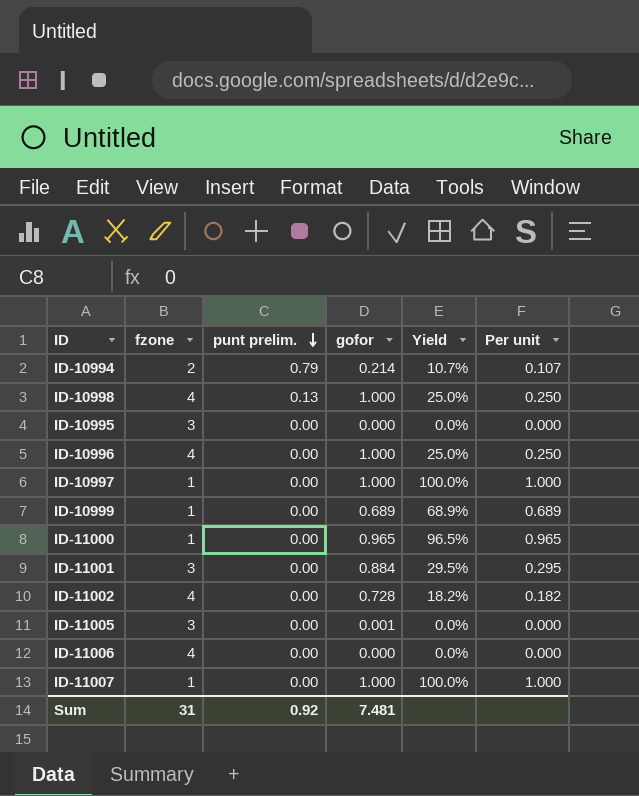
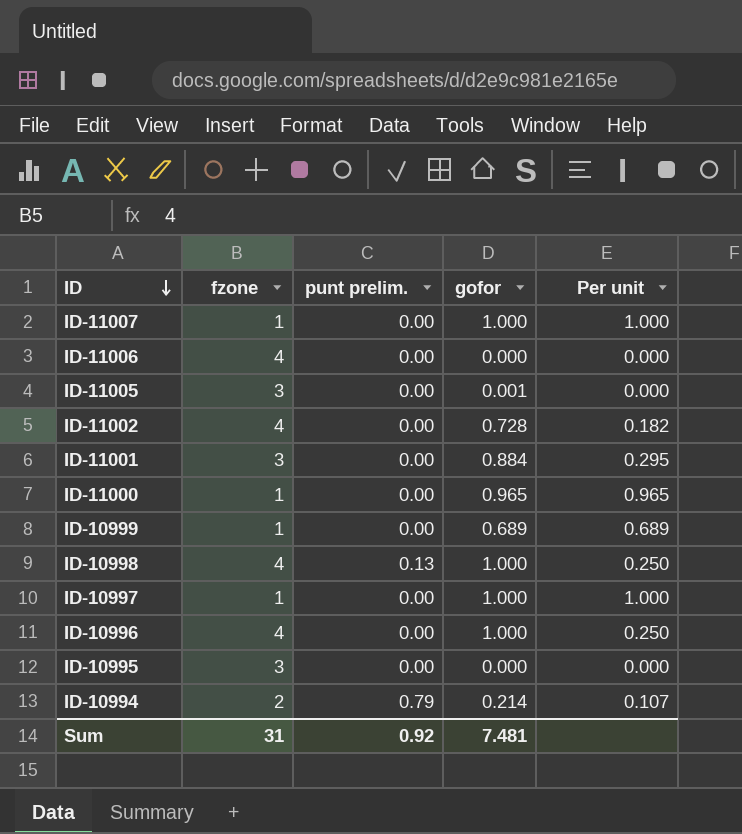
row order: punt prelim. descending -> ID descending
column Yield | formula: [gofor] / [fzone] -> none

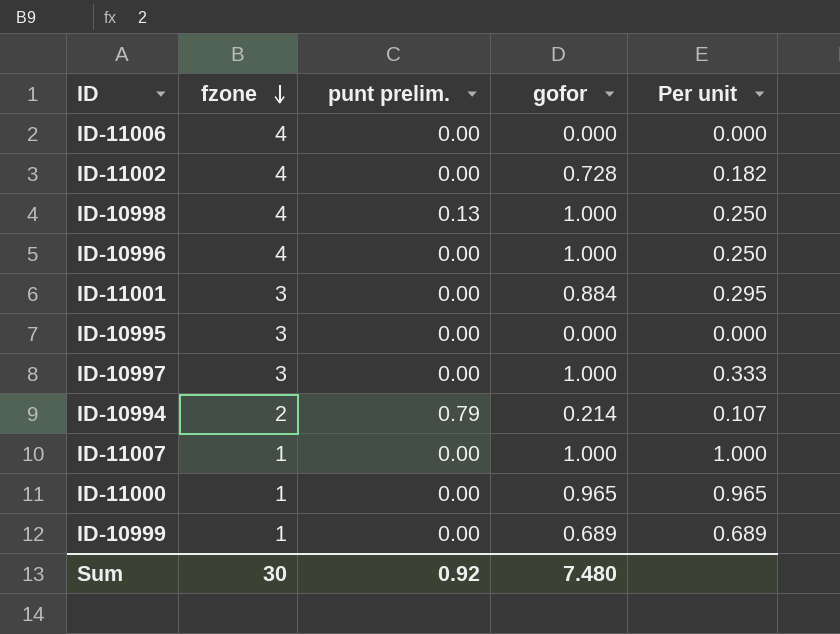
row order: ID descending -> fzone descending
row ID-11005: 3 | 0.00 | 0.001 | 0.000 -> none
ID-10997 | fzone: 1 -> 3
ID-10997 | Per unit: 1.000 -> 0.333
Sum | fzone: 31 -> 30
Sum | gofor: 7.481 -> 7.480

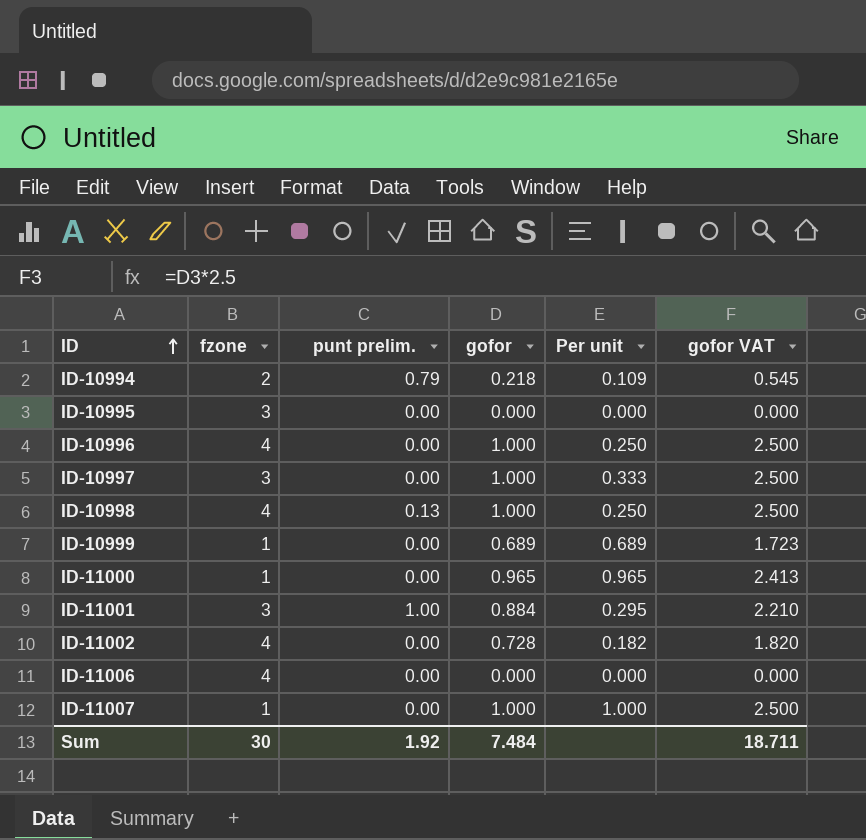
row order: fzone descending -> ID ascending
column gofor VAT | formula: none -> [gofor] * 2.5
ID-10994 | gofor: 0.214 -> 0.218
ID-10994 | Per unit: 0.107 -> 0.109
ID-11001 | punt prelim.: 0.00 -> 1.00
Sum | punt prelim.: 0.92 -> 1.92
Sum | gofor: 7.480 -> 7.484

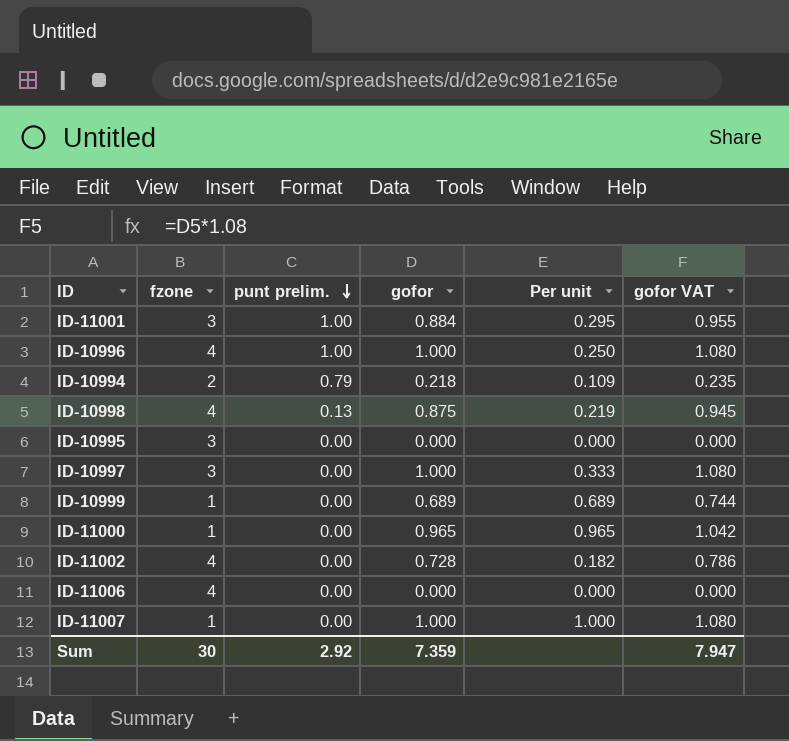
row order: ID ascending -> punt prelim. descending
column gofor VAT | formula: [gofor] * 2.5 -> [gofor] * 1.08
ID-10996 | punt prelim.: 0.00 -> 1.00
ID-10998 | gofor: 1.000 -> 0.875
ID-10998 | Per unit: 0.250 -> 0.219
Sum | punt prelim.: 1.92 -> 2.92
Sum | gofor: 7.484 -> 7.359
Sum | gofor VAT: 18.711 -> 7.947

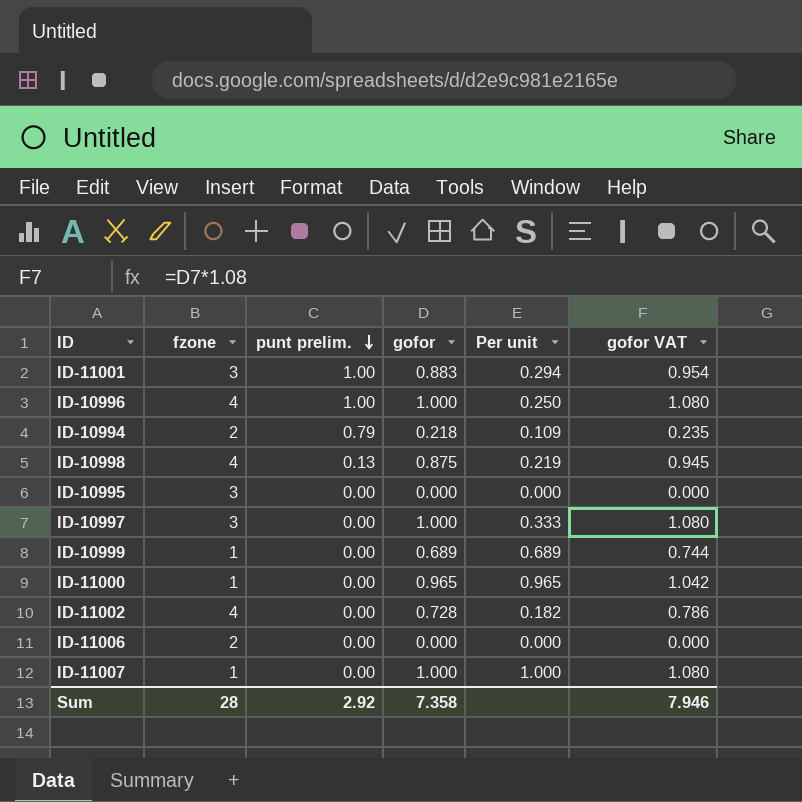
ID-11001 | gofor: 0.884 -> 0.883
ID-11001 | Per unit: 0.295 -> 0.294
ID-11001 | gofor VAT: 0.955 -> 0.954
ID-11006 | fzone: 4 -> 2
Sum | fzone: 30 -> 28
Sum | gofor: 7.359 -> 7.358
Sum | gofor VAT: 7.947 -> 7.946

